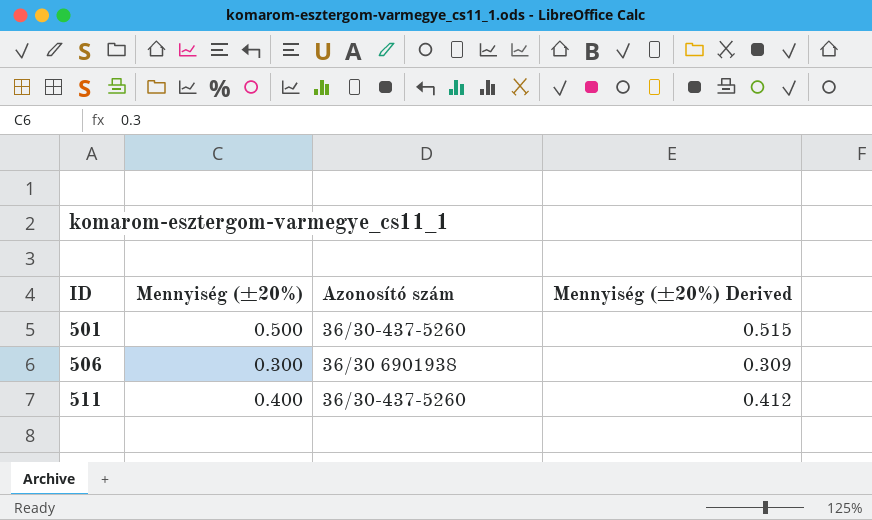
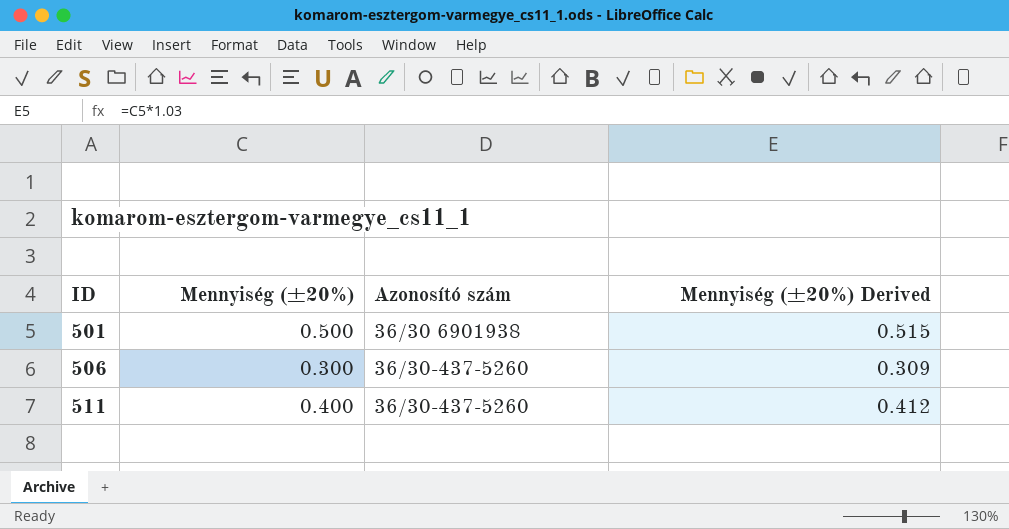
501 | Azonosító szám: 36/30-437-5260 -> 36/30 6901938
506 | Azonosító szám: 36/30 6901938 -> 36/30-437-5260

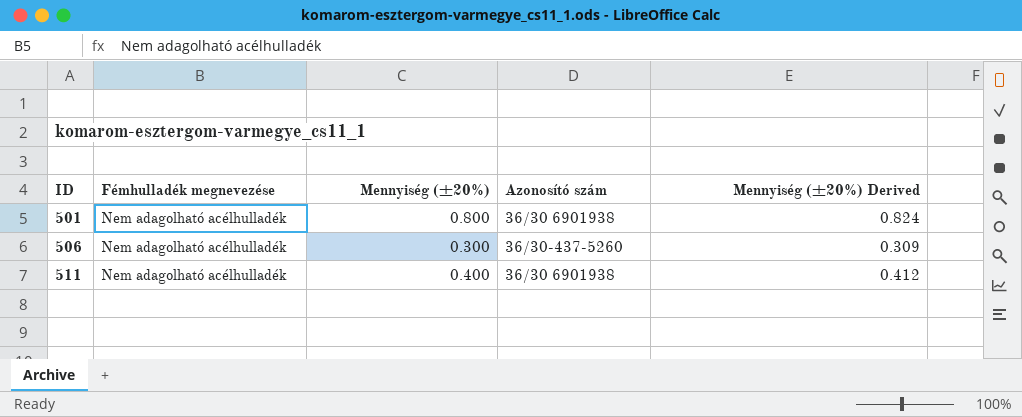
column Fémhulladék megnevezése | position: none -> 2
501 | Mennyiség (±20%): 0.500 -> 0.800
501 | Mennyiség (±20%) Derived: 0.515 -> 0.824
511 | Azonosító szám: 36/30-437-5260 -> 36/30 6901938

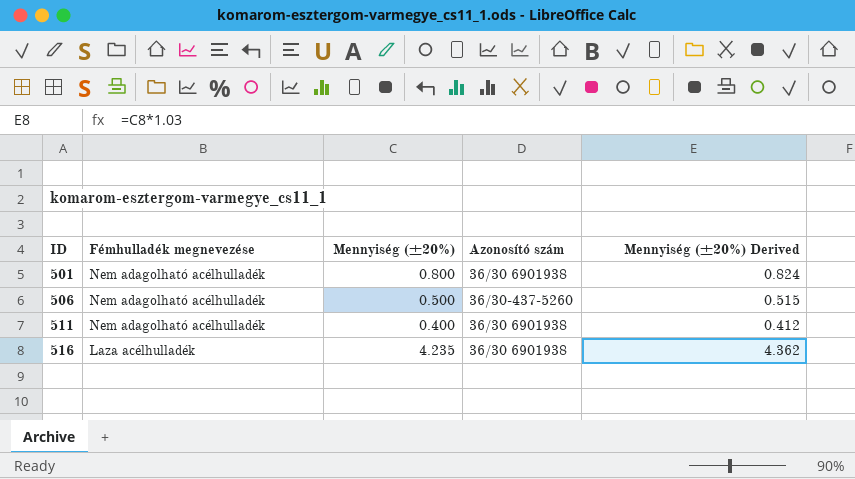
506 | Mennyiség (±20%): 0.300 -> 0.500
506 | Mennyiség (±20%) Derived: 0.309 -> 0.515
row 516: none -> Laza acélhulladék | 4.235 | 36/30 6901938 | 4.362

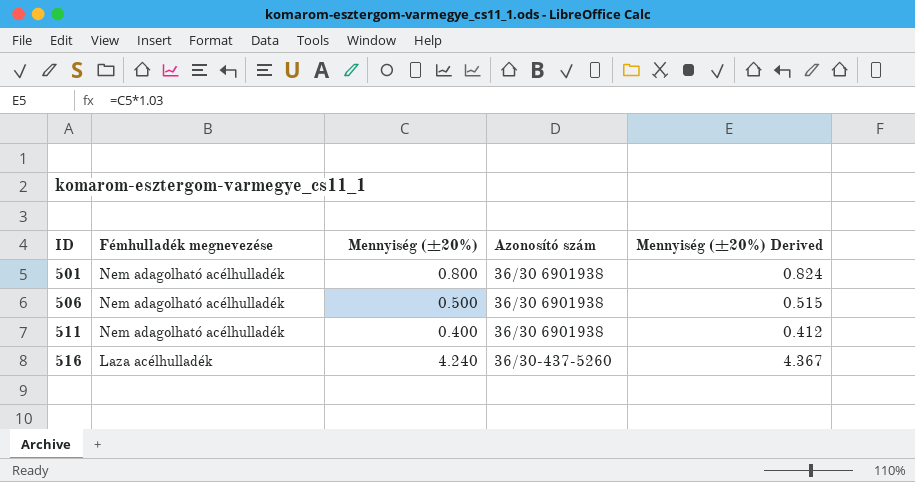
506 | Azonosító szám: 36/30-437-5260 -> 36/30 6901938
516 | Mennyiség (±20%): 4.235 -> 4.240
516 | Azonosító szám: 36/30 6901938 -> 36/30-437-5260
516 | Mennyiség (±20%) Derived: 4.362 -> 4.367

